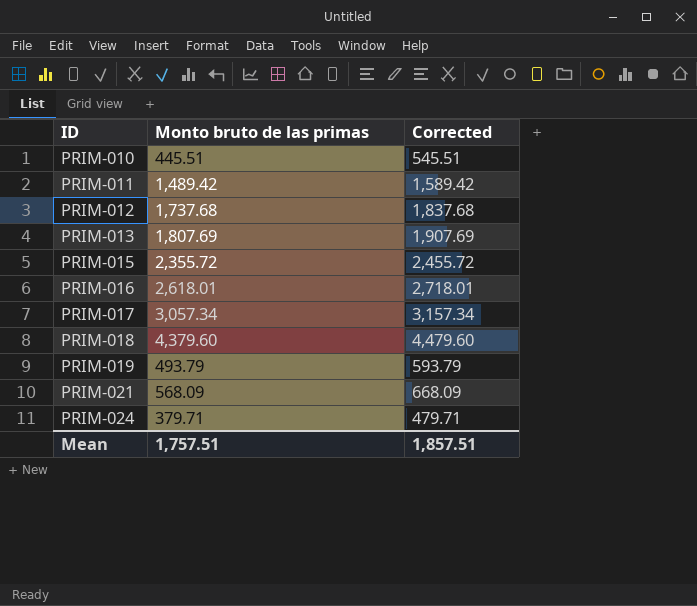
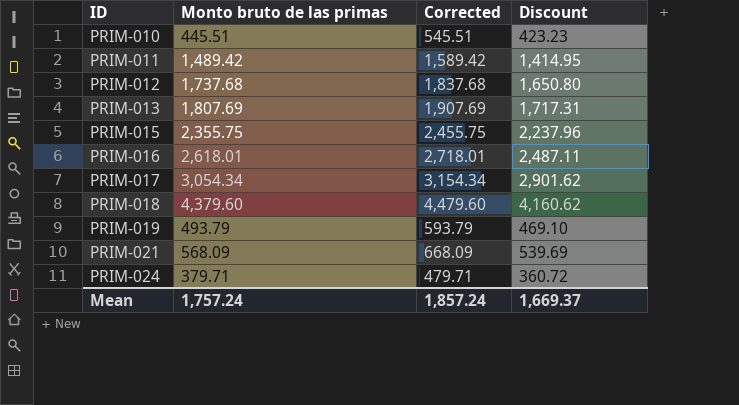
column Discount | formula: none -> [Monto bruto de las primas] * 0.95
PRIM-015 | Monto bruto de las primas: 2,355.72 -> 2,355.75
PRIM-015 | Corrected: 2,455.72 -> 2,455.75
PRIM-017 | Monto bruto de las primas: 3,057.34 -> 3,054.34
PRIM-017 | Corrected: 3,157.34 -> 3,154.34
Mean | Monto bruto de las primas: 1,757.51 -> 1,757.24
Mean | Corrected: 1,857.51 -> 1,857.24

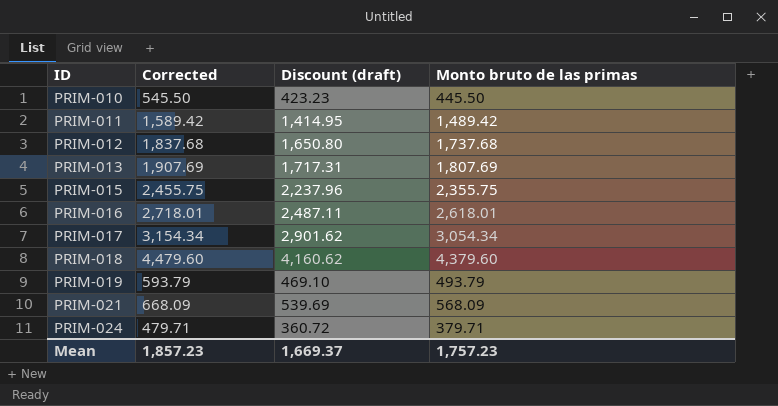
column name: Discount -> Discount (draft)
column Monto bruto de las primas | position: 2 -> 4
PRIM-010 | Corrected: 545.51 -> 545.50
PRIM-010 | Monto bruto de las primas: 445.51 -> 445.50
Mean | Corrected: 1,857.24 -> 1,857.23
Mean | Monto bruto de las primas: 1,757.24 -> 1,757.23

